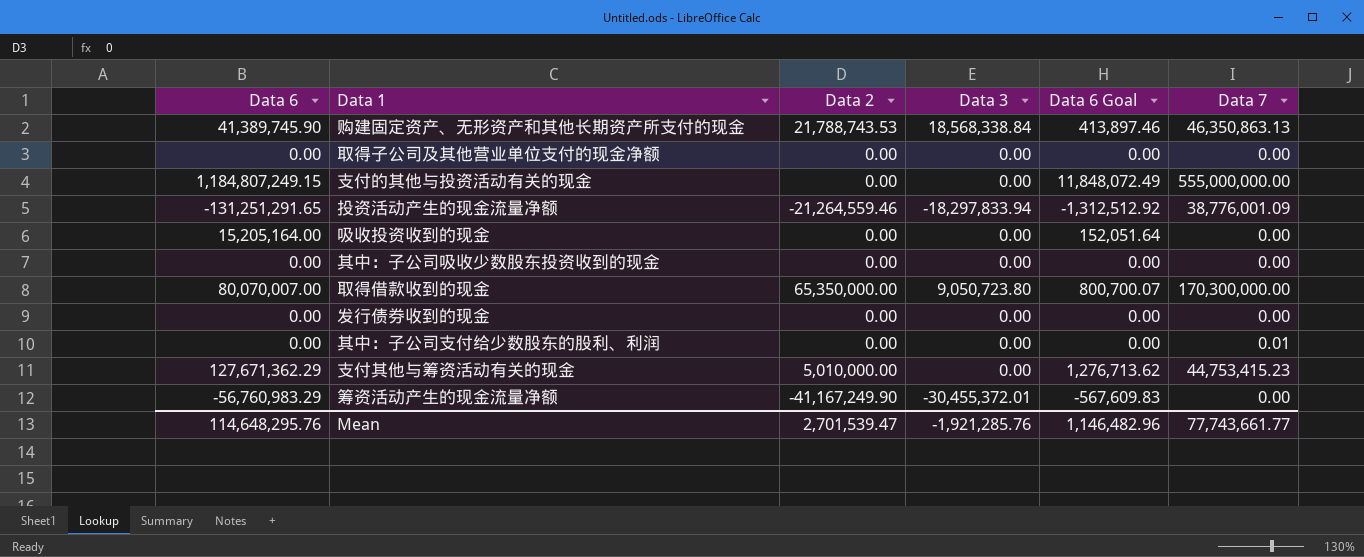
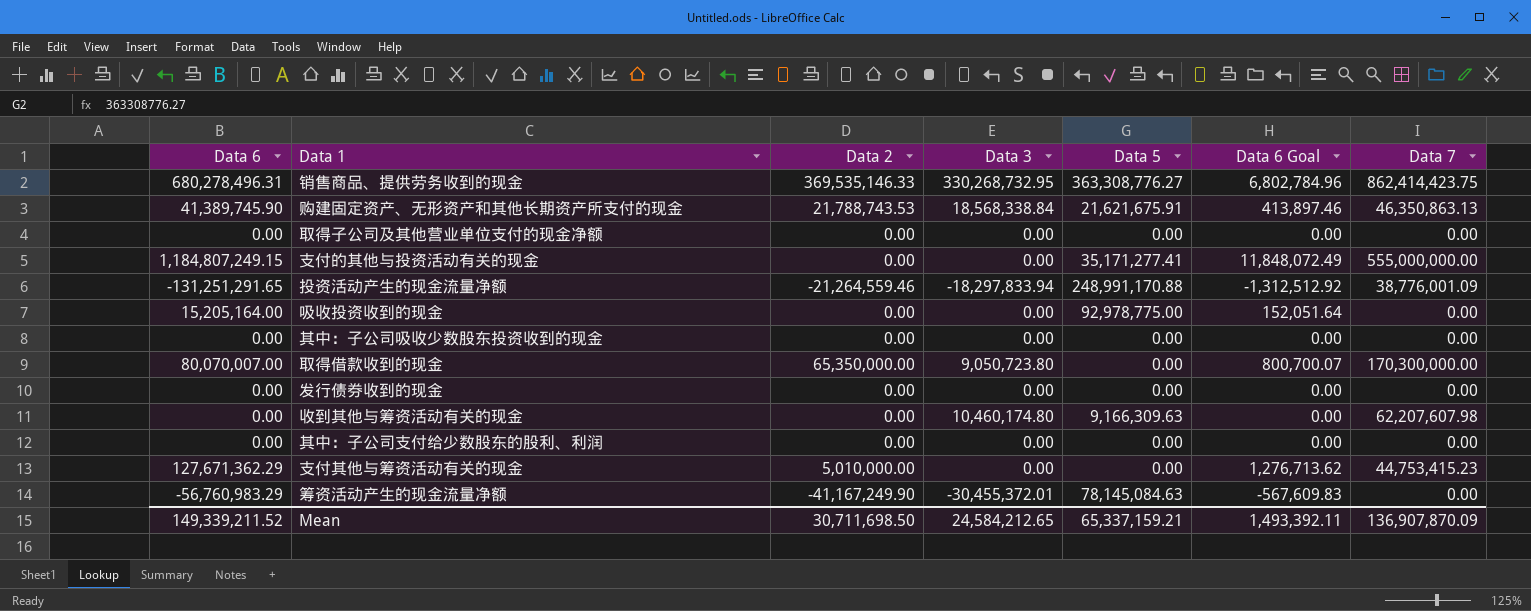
column Data 5 | position: none -> 5
row 销售商品、提供劳务收到的现金: none -> 680,278,496.31 | 369,535,146.33 | 330,268,732.95 | 363,308,776.27 | 6,802,784.96 | 862,414,423.75
row 收到其他与筹资活动有关的现金: none -> 0.00 | 0.00 | 10,460,174.80 | 9,166,309.63 | 0.00 | 62,207,607.98
其中：子公司支付给少数股东的股利、利润 | Data 7: 0.01 -> 0.00
Mean | Data 6: 114,648,295.76 -> 149,339,211.52
Mean | Data 2: 2,701,539.47 -> 30,711,698.50
Mean | Data 3: -1,921,285.76 -> 24,584,212.65
Mean | Data 6 Goal: 1,146,482.96 -> 1,493,392.11
Mean | Data 7: 77,743,661.77 -> 136,907,870.09

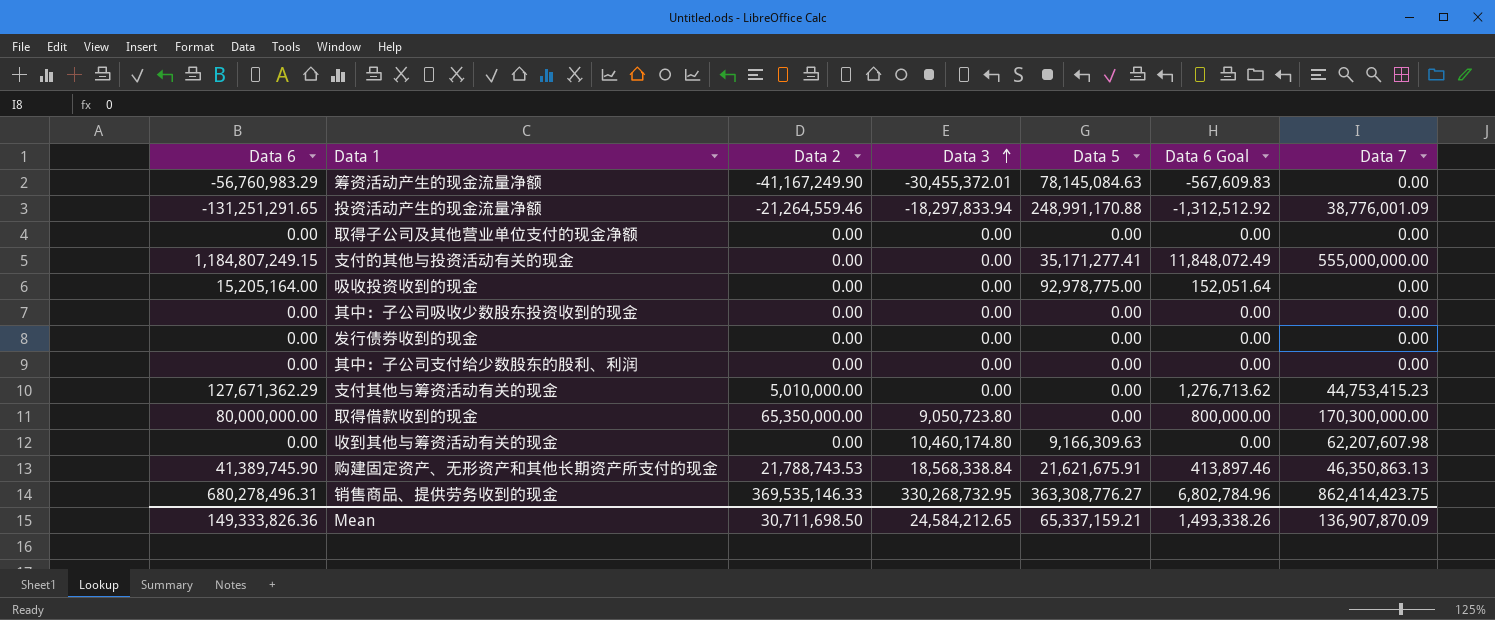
row order: none -> Data 3 ascending
取得借款收到的现金 | Data 6: 80,070,007.00 -> 80,000,000.00
取得借款收到的现金 | Data 6 Goal: 800,700.07 -> 800,000.00
Mean | Data 6: 149,339,211.52 -> 149,333,826.36
Mean | Data 6 Goal: 1,493,392.11 -> 1,493,338.26

